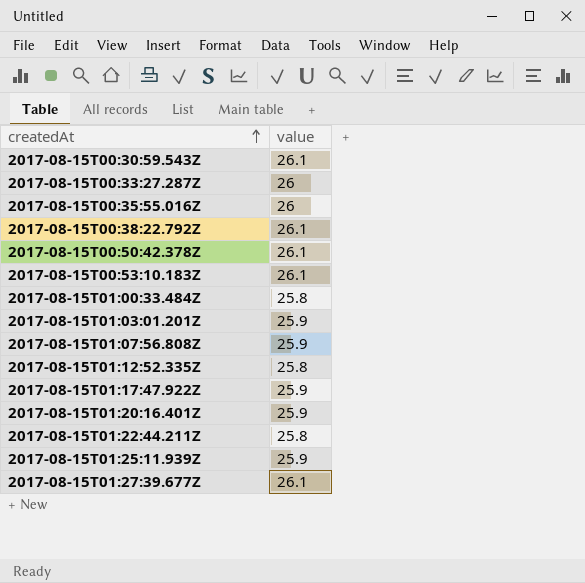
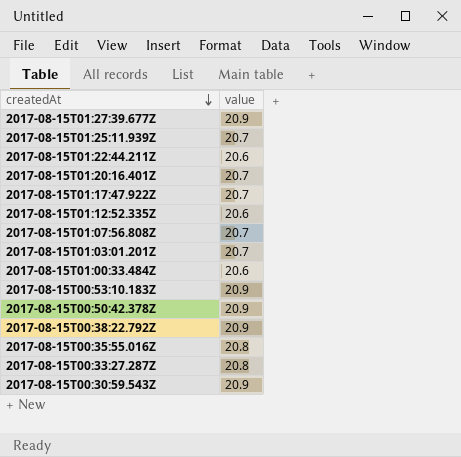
row order: createdAt ascending -> createdAt descending
2017-08-15T01:27:39.677Z | value: 26.1 -> 20.9
2017-08-15T01:25:11.939Z | value: 25.9 -> 20.7
2017-08-15T01:22:44.211Z | value: 25.8 -> 20.6
2017-08-15T01:20:16.401Z | value: 25.9 -> 20.7
2017-08-15T01:17:47.922Z | value: 25.9 -> 20.7
2017-08-15T01:12:52.335Z | value: 25.8 -> 20.6
2017-08-15T01:07:56.808Z | value: 25.9 -> 20.7
2017-08-15T01:03:01.201Z | value: 25.9 -> 20.7
2017-08-15T01:00:33.484Z | value: 25.8 -> 20.6
2017-08-15T00:53:10.183Z | value: 26.1 -> 20.9
2017-08-15T00:50:42.378Z | value: 26.1 -> 20.9
2017-08-15T00:38:22.792Z | value: 26.1 -> 20.9
2017-08-15T00:35:55.016Z | value: 26 -> 20.8
2017-08-15T00:33:27.287Z | value: 26 -> 20.8
2017-08-15T00:30:59.543Z | value: 26.1 -> 20.9

